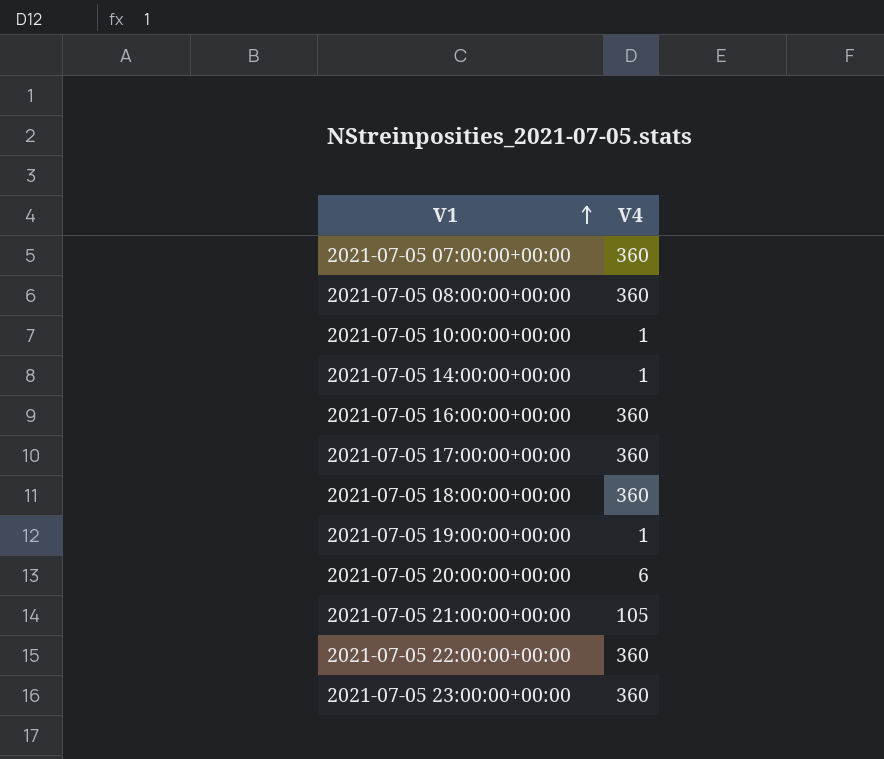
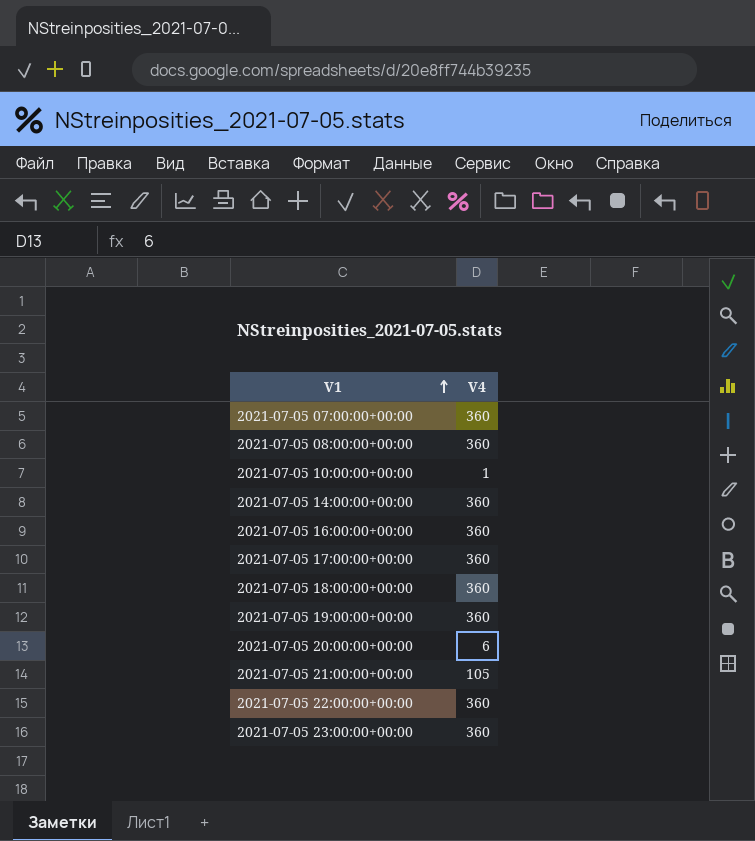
2021-07-05 14:00:00+00:00 | V4: 1 -> 360
2021-07-05 19:00:00+00:00 | V4: 1 -> 360

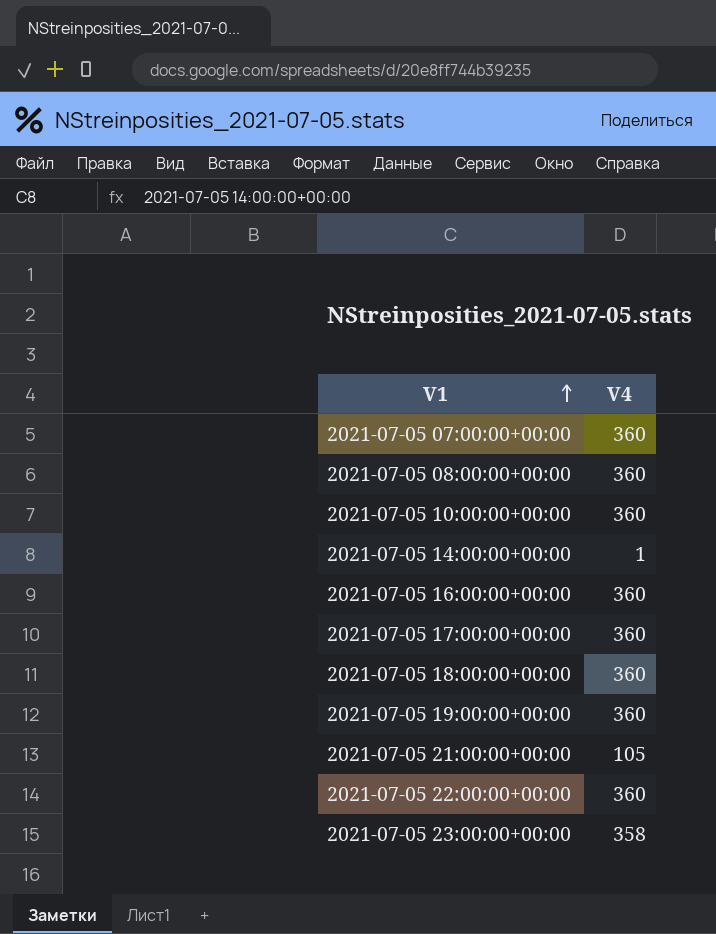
row 2021-07-05 20:00:00+00:00: 6 -> none
2021-07-05 10:00:00+00:00 | V4: 1 -> 360
2021-07-05 14:00:00+00:00 | V4: 360 -> 1
2021-07-05 23:00:00+00:00 | V4: 360 -> 358

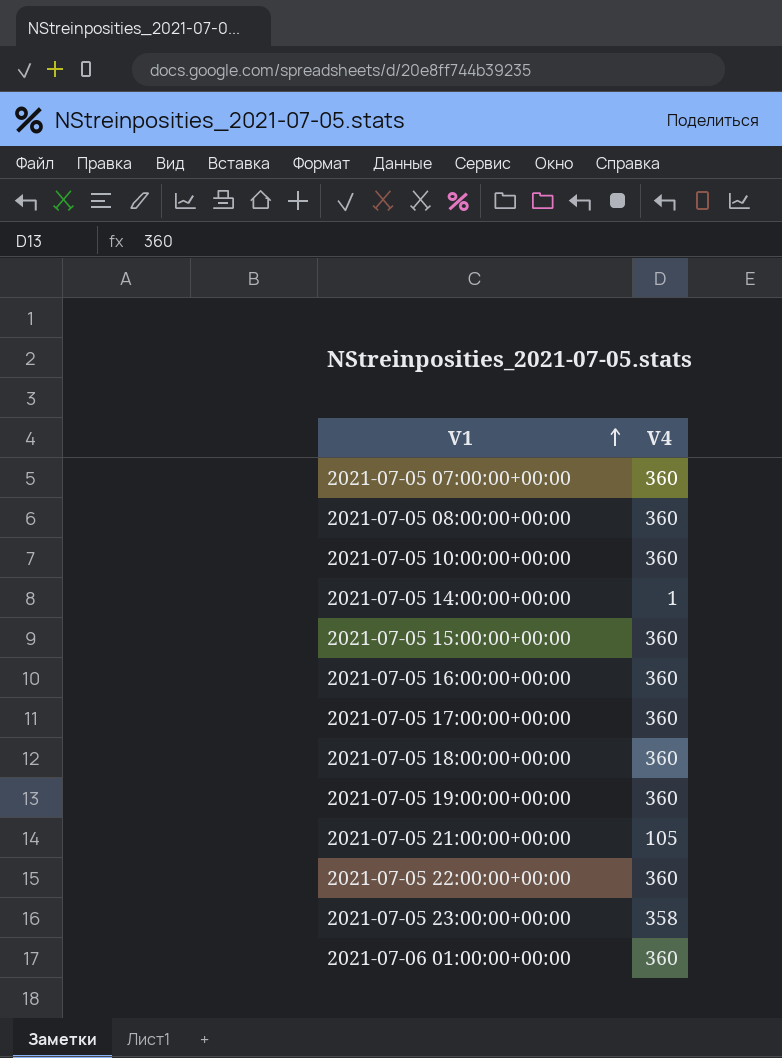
row 2021-07-05 15:00:00+00:00: none -> 360
row 2021-07-06 01:00:00+00:00: none -> 360

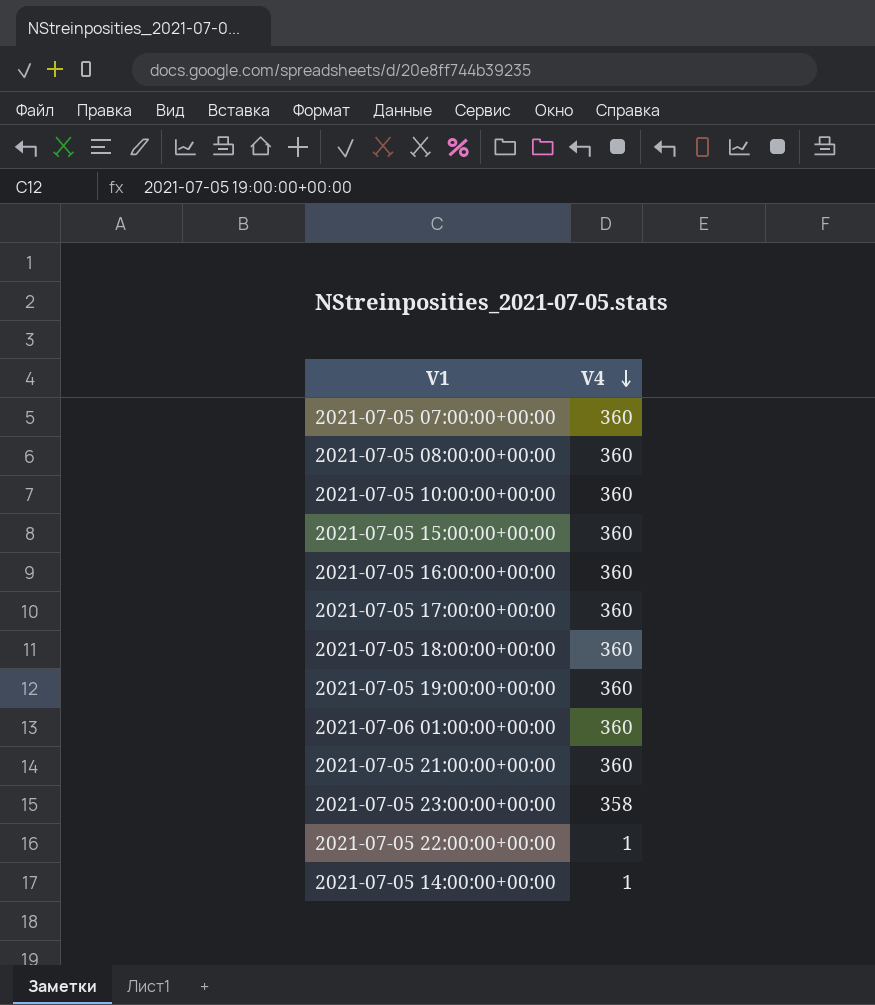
row order: V1 ascending -> V4 descending
2021-07-05 21:00:00+00:00 | V4: 105 -> 360
2021-07-05 22:00:00+00:00 | V4: 360 -> 1

